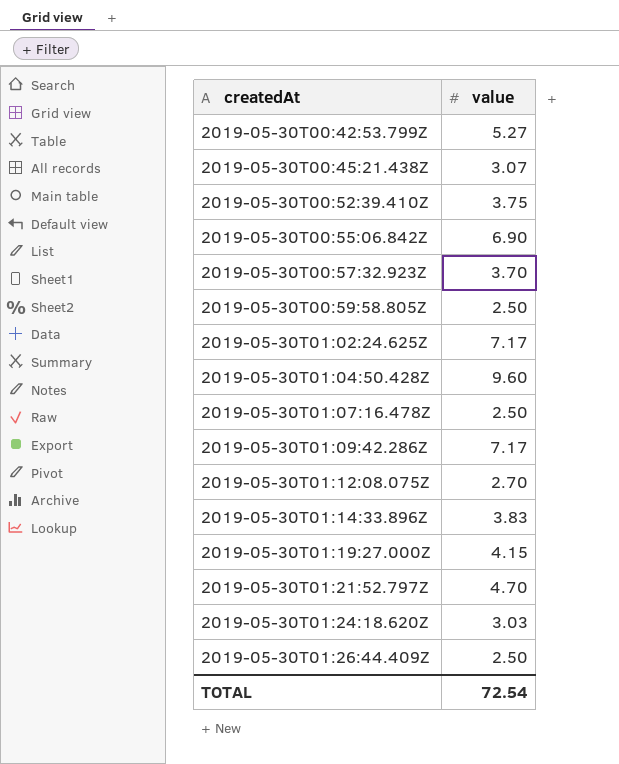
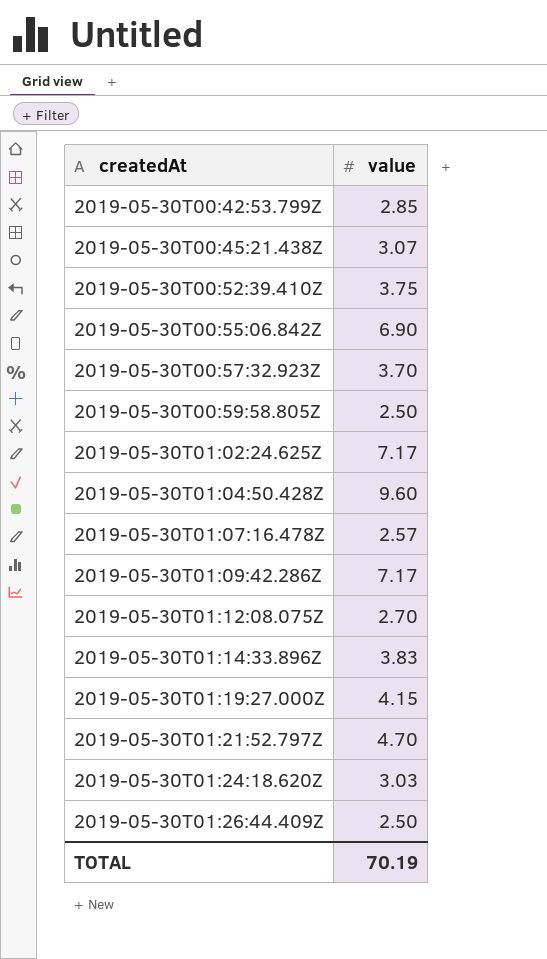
2019-05-30T00:42:53.799Z | value: 5.27 -> 2.85
2019-05-30T01:07:16.478Z | value: 2.50 -> 2.57
TOTAL | value: 72.54 -> 70.19

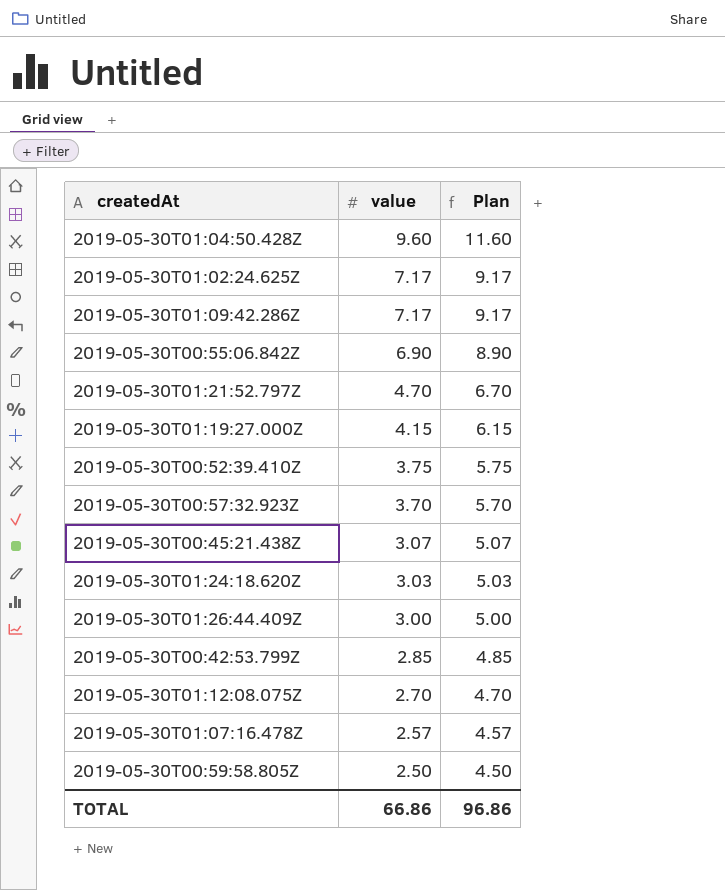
row order: createdAt ascending -> value descending
column Plan | formula: none -> [value] + 2
row 2019-05-30T01:14:33.896Z: 3.83 -> none
2019-05-30T01:26:44.409Z | value: 2.50 -> 3.00
TOTAL | value: 70.19 -> 66.86

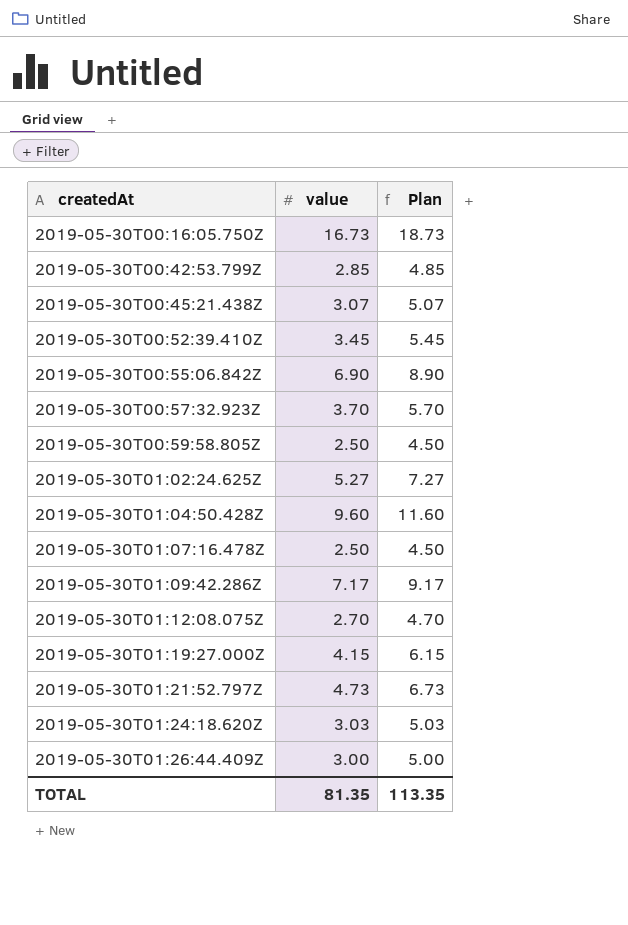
row order: value descending -> createdAt ascending
row 2019-05-30T00:16:05.750Z: none -> 16.73 | 18.73
2019-05-30T00:52:39.410Z | value: 3.75 -> 3.45
2019-05-30T00:52:39.410Z | Plan: 5.75 -> 5.45
2019-05-30T01:02:24.625Z | value: 7.17 -> 5.27
2019-05-30T01:02:24.625Z | Plan: 9.17 -> 7.27
2019-05-30T01:07:16.478Z | value: 2.57 -> 2.50
2019-05-30T01:07:16.478Z | Plan: 4.57 -> 4.50
2019-05-30T01:21:52.797Z | value: 4.70 -> 4.73
2019-05-30T01:21:52.797Z | Plan: 6.70 -> 6.73
TOTAL | value: 66.86 -> 81.35
TOTAL | Plan: 96.86 -> 113.35

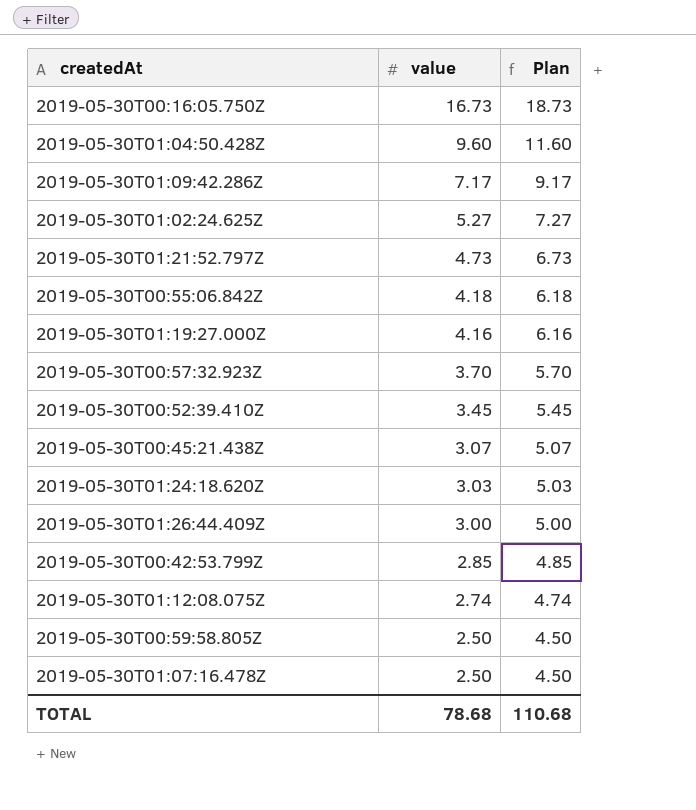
row order: createdAt ascending -> value descending
2019-05-30T00:55:06.842Z | value: 6.90 -> 4.18
2019-05-30T00:55:06.842Z | Plan: 8.90 -> 6.18
2019-05-30T01:19:27.000Z | value: 4.15 -> 4.16
2019-05-30T01:19:27.000Z | Plan: 6.15 -> 6.16
2019-05-30T01:12:08.075Z | value: 2.70 -> 2.74
2019-05-30T01:12:08.075Z | Plan: 4.70 -> 4.74
TOTAL | value: 81.35 -> 78.68
TOTAL | Plan: 113.35 -> 110.68

